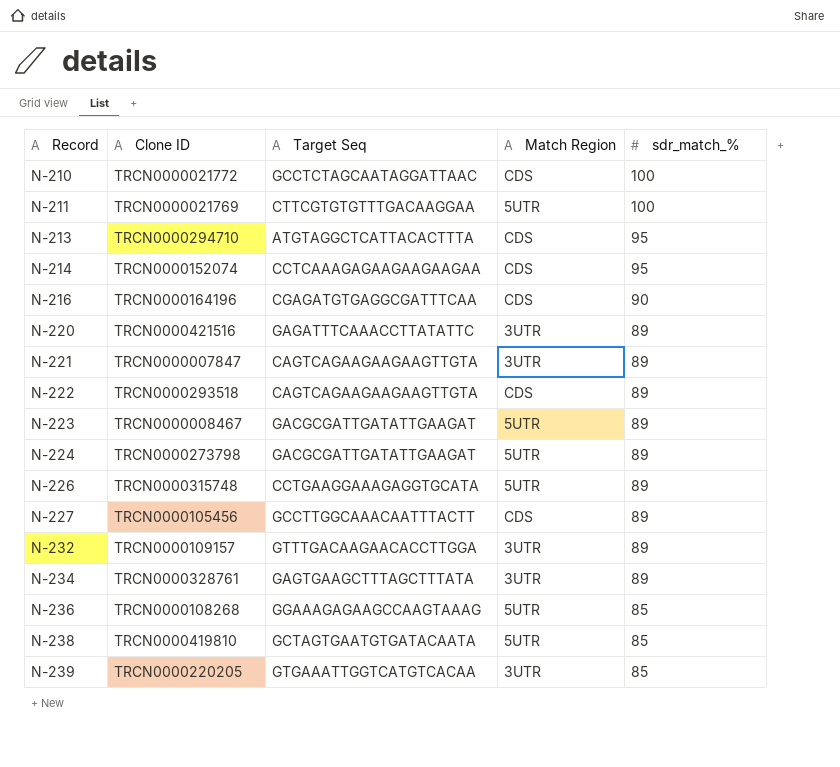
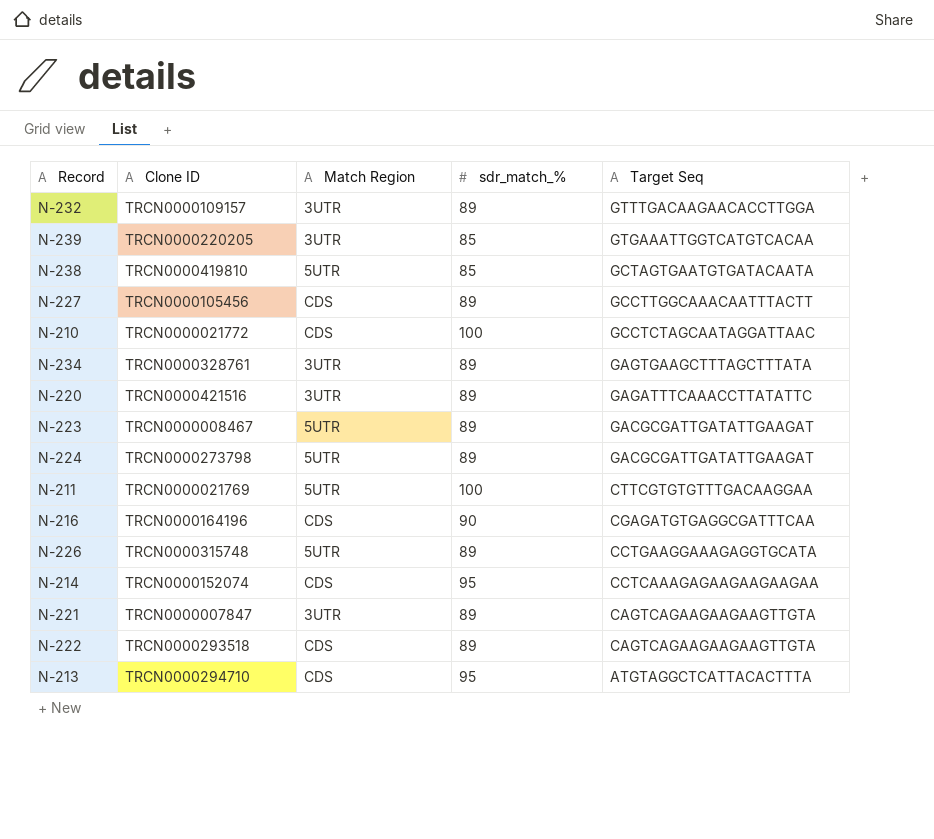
row order: Record ascending -> Target Seq descending
column Target Seq | position: 3 -> 5
row N-236: TRCN0000108268 | GGAAAGAGAAGCCAAGTAAAG | 5UTR | 85 -> none

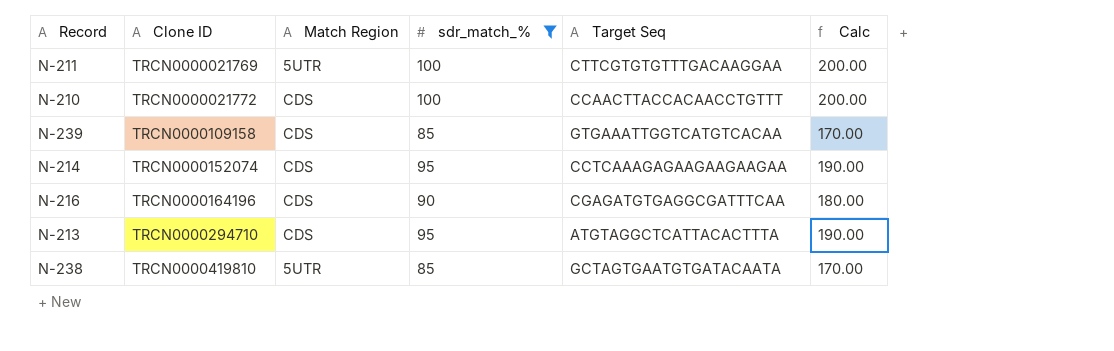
filter: none -> sdr_match_% != 89
row order: Target Seq descending -> Clone ID ascending
column Calc | formula: none -> [sdr_match_%] * 2
N-210 | Target Seq: GCCTCTAGCAATAGGATTAAC -> CCAACTTACCACAACCTGTTT
N-239 | Clone ID: TRCN0000220205 -> TRCN0000109158
N-239 | Match Region: 3UTR -> CDS

